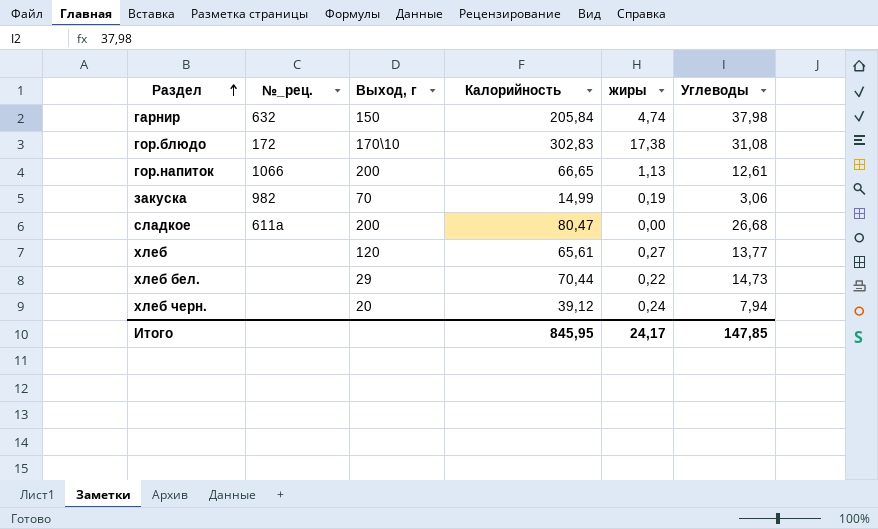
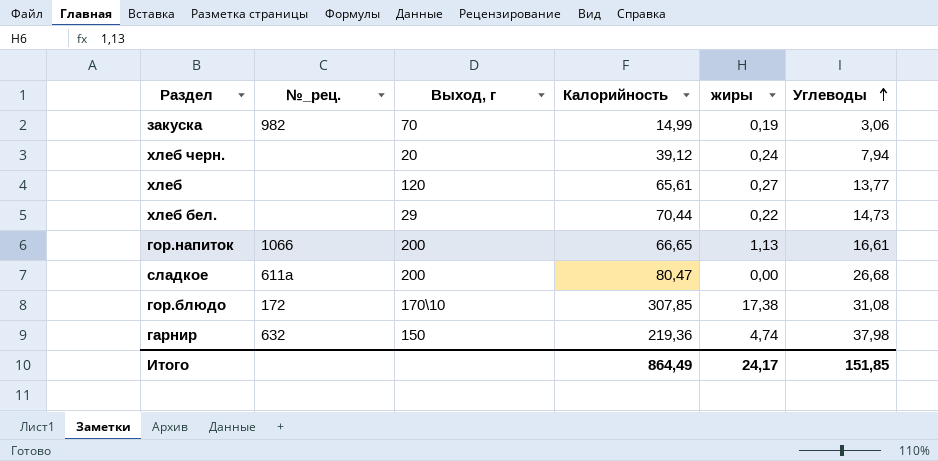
row order: Раздел ascending -> Углеводы ascending
гор.напиток | Углеводы: 12,61 -> 16,61
гор.блюдо | Калорийность: 302,83 -> 307,85
гарнир | Калорийность: 205,84 -> 219,36
Итого | Калорийность: 845,95 -> 864,49
Итого | Углеводы: 147,85 -> 151,85

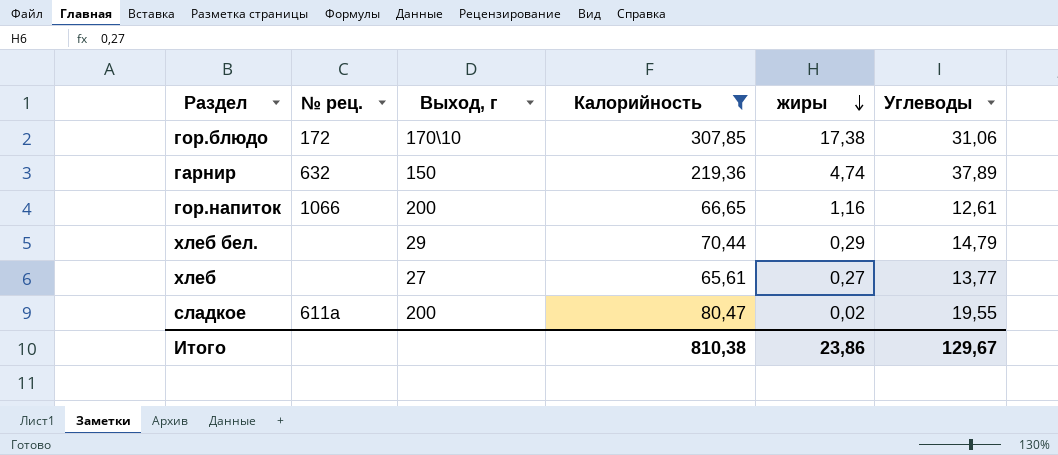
filter: none -> Калорийность >= 65,61
row order: Углеводы ascending -> жиры descending
column name: №_рец. -> № рец.
гор.блюдо | Углеводы: 31,08 -> 31,06
гарнир | Углеводы: 37,98 -> 37,89
гор.напиток | жиры: 1,13 -> 1,16
гор.напиток | Углеводы: 16,61 -> 12,61
хлеб бел. | жиры: 0,22 -> 0,29
хлеб бел. | Углеводы: 14,73 -> 14,79
хлеб | Выход, г: 120 -> 27
сладкое | жиры: 0,00 -> 0,02
сладкое | Углеводы: 26,68 -> 19,55
Итого | Калорийность: 864,49 -> 810,38
Итого | жиры: 24,17 -> 23,86
Итого | Углеводы: 151,85 -> 129,67

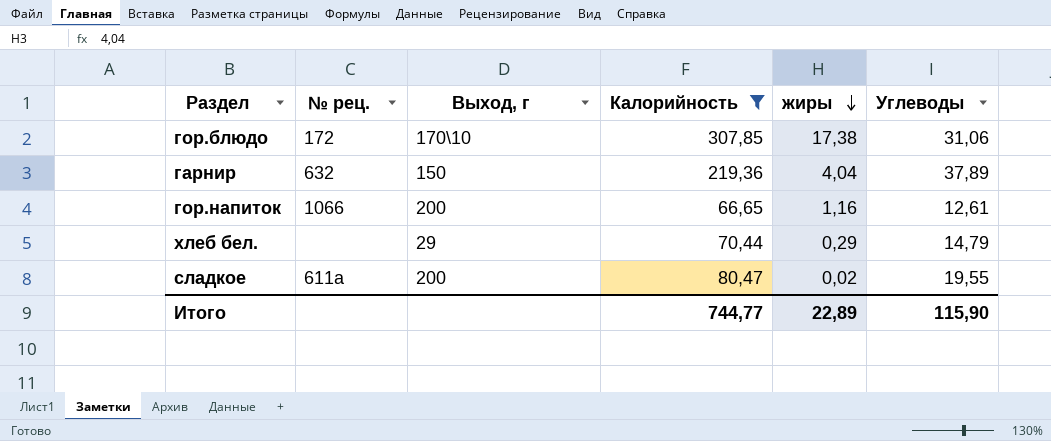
row хлеб: none | 27 | 65,61 | 0,27 | 13,77 -> none
гарнир | жиры: 4,74 -> 4,04
Итого | Калорийность: 810,38 -> 744,77
Итого | жиры: 23,86 -> 22,89
Итого | Углеводы: 129,67 -> 115,90

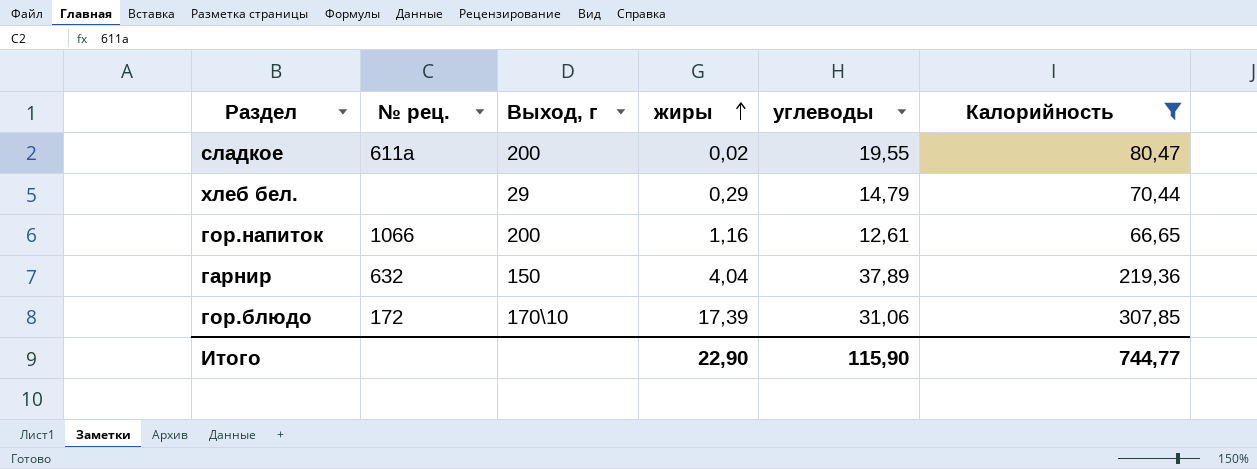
row order: жиры descending -> жиры ascending
column name: Углеводы -> углеводы
column Калорийность | position: 4 -> 6
гор.блюдо | жиры: 17,38 -> 17,39
Итого | жиры: 22,89 -> 22,90

